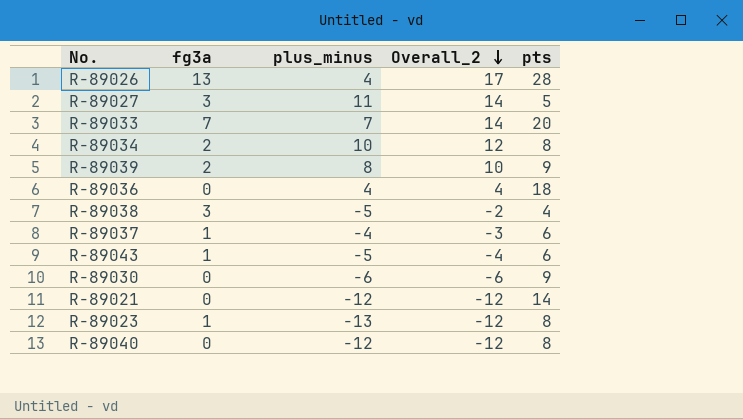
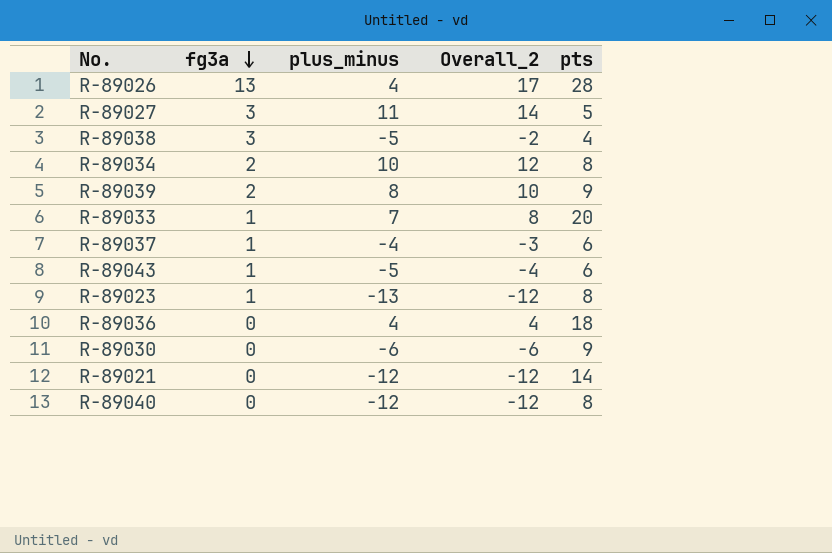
row order: Overall_2 descending -> fg3a descending
R-89033 | fg3a: 7 -> 1
R-89033 | Overall_2: 14 -> 8

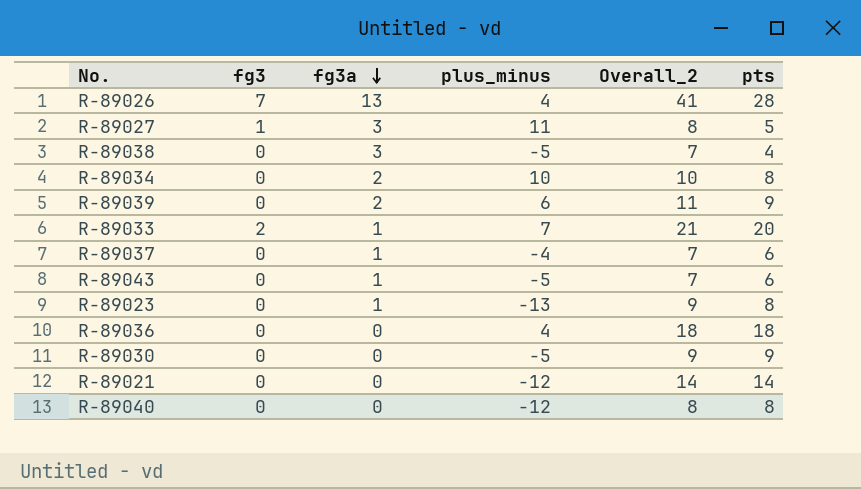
column fg3 | position: none -> 2
column Overall_2 | formula: [fg3a] + [plus_minus] -> [fg3a] + [pts]
R-89039 | plus_minus: 8 -> 6
R-89030 | plus_minus: -6 -> -5

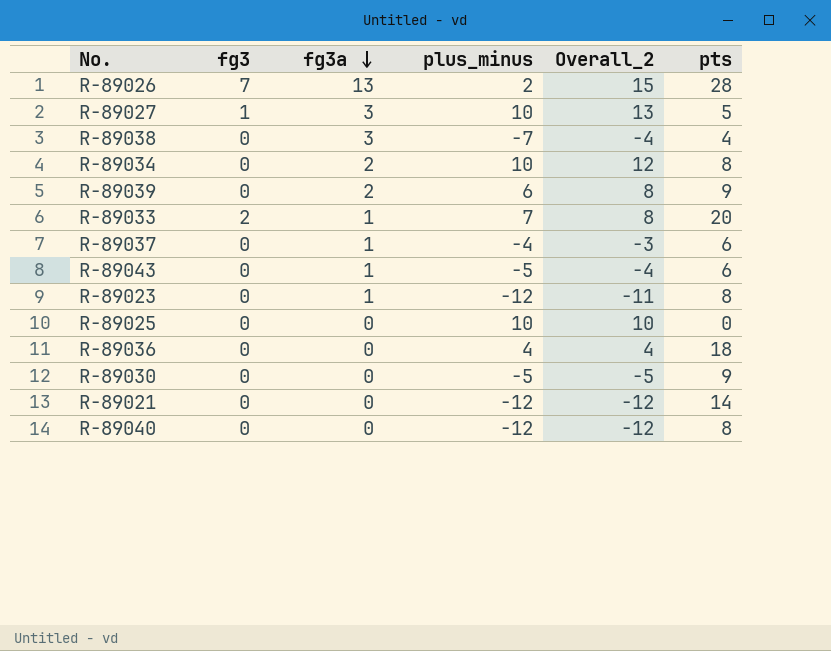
column Overall_2 | formula: [fg3a] + [pts] -> [fg3a] + [plus_minus]
R-89026 | plus_minus: 4 -> 2
R-89027 | plus_minus: 11 -> 10
R-89038 | plus_minus: -5 -> -7
R-89023 | plus_minus: -13 -> -12
row R-89025: none -> 0 | 0 | 10 | 10 | 0

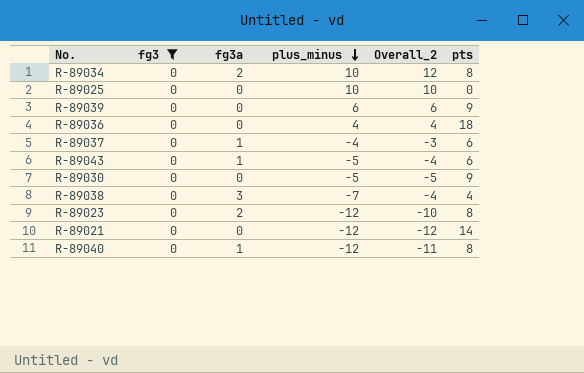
filter: none -> fg3 = 0
row order: fg3a descending -> plus_minus descending
R-89039 | fg3a: 2 -> 0
R-89039 | Overall_2: 8 -> 6
R-89023 | fg3a: 1 -> 2
R-89023 | Overall_2: -11 -> -10
R-89040 | fg3a: 0 -> 1
R-89040 | Overall_2: -12 -> -11

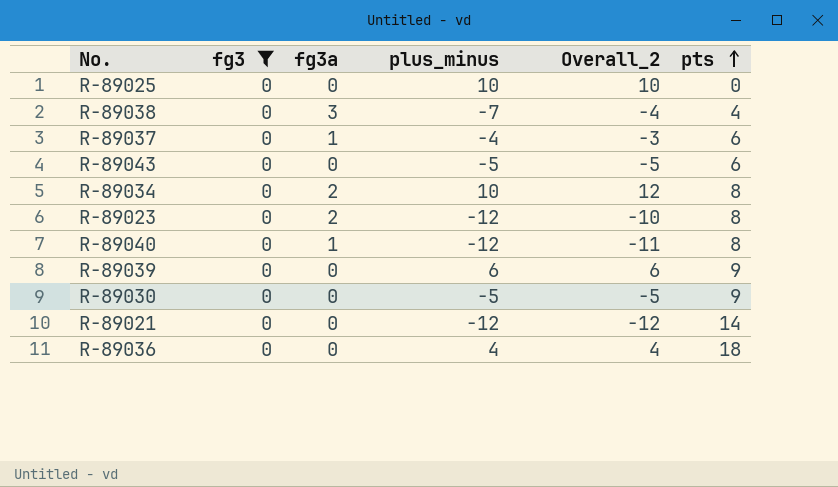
row order: plus_minus descending -> pts ascending
R-89043 | fg3a: 1 -> 0
R-89043 | Overall_2: -4 -> -5

